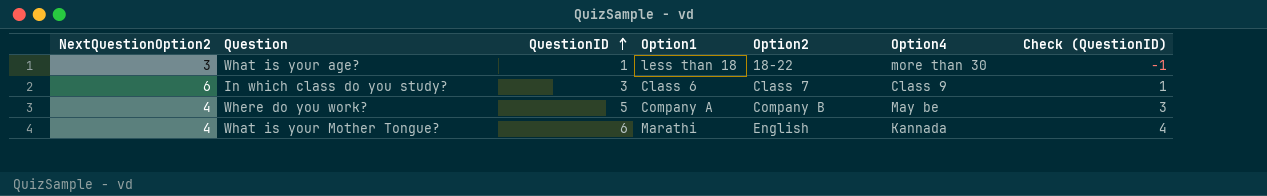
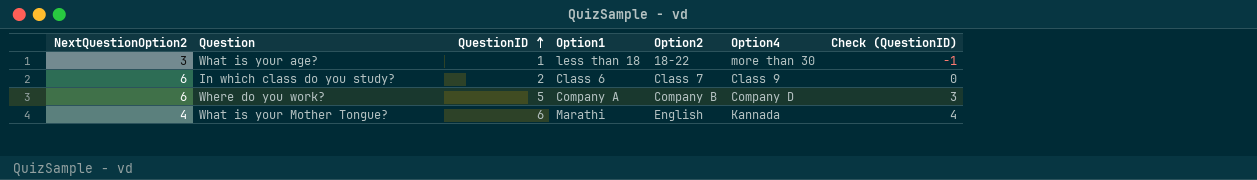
In which class do you study? | QuestionID: 3 -> 2
In which class do you study? | Check (QuestionID): 1 -> 0
Where do you work? | NextQuestionOption2: 4 -> 6
Where do you work? | Option4: May be -> Company D

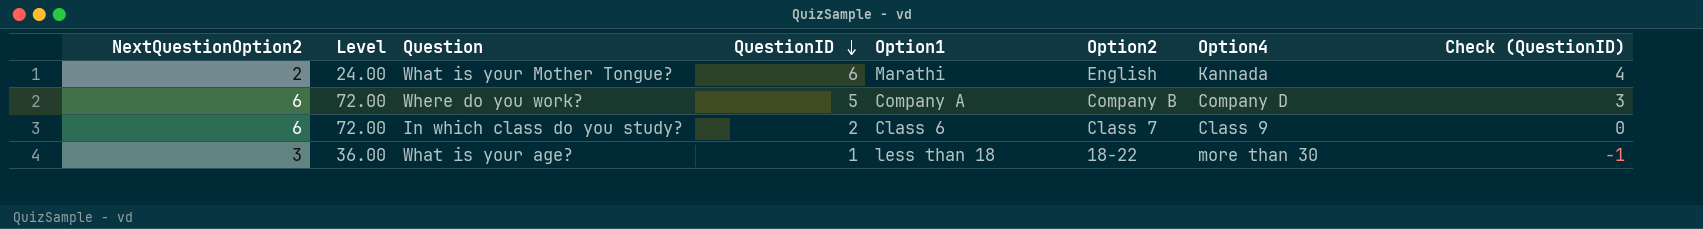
row order: QuestionID ascending -> QuestionID descending
column Level | formula: none -> [NextQuestionOption2] * 12
What is your Mother Tongue? | NextQuestionOption2: 4 -> 2

